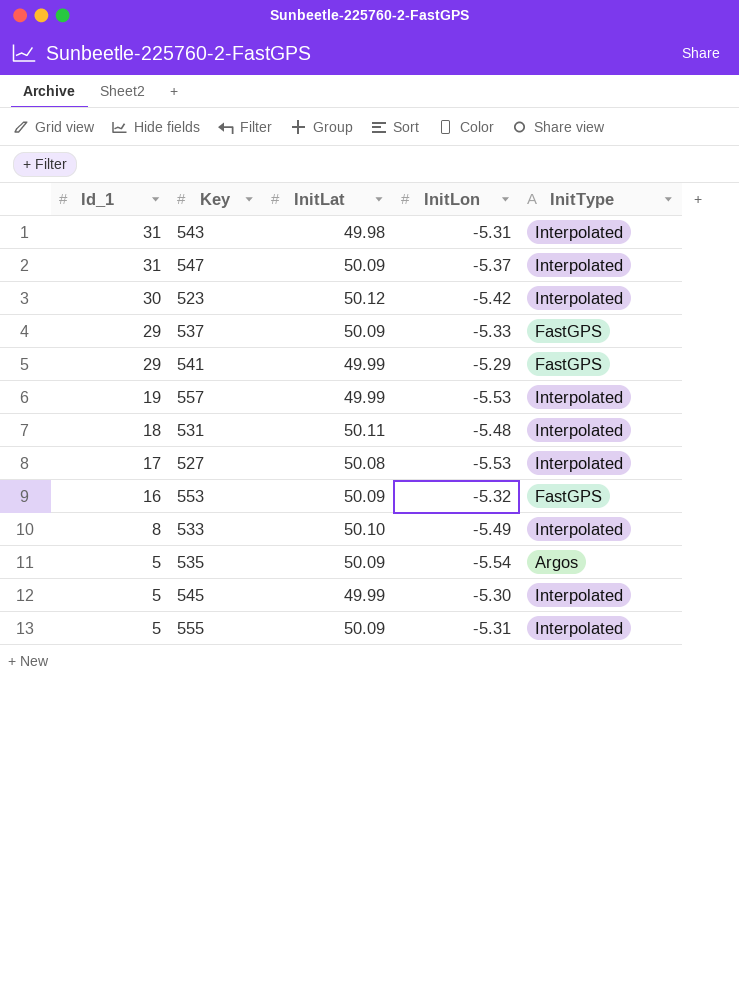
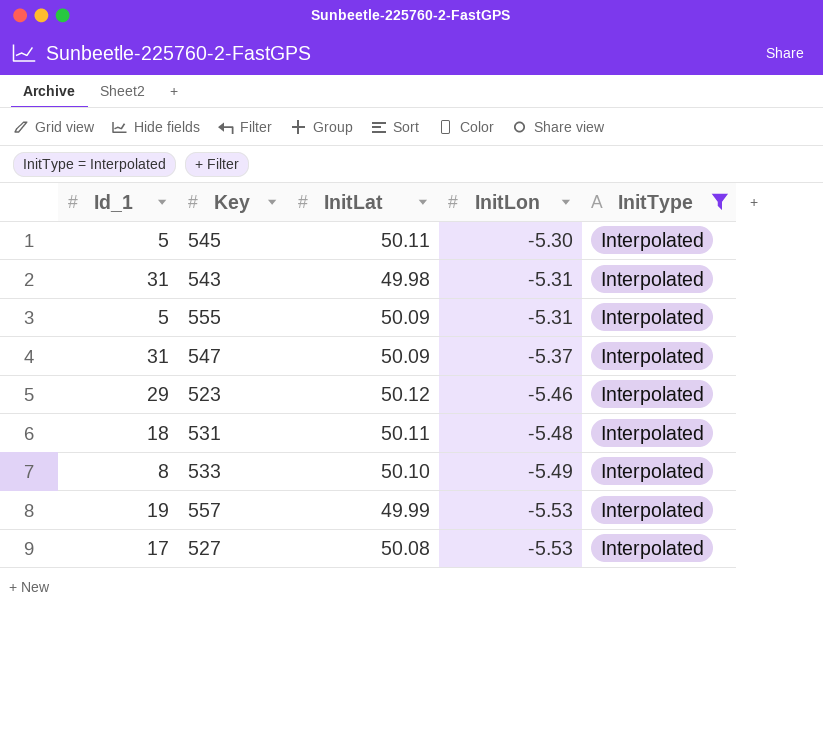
filter: none -> InitType = Interpolated
row order: Id_1 descending -> InitLon descending
545 | InitLat: 49.99 -> 50.11
523 | Id_1: 30 -> 29
523 | InitLon: -5.42 -> -5.46

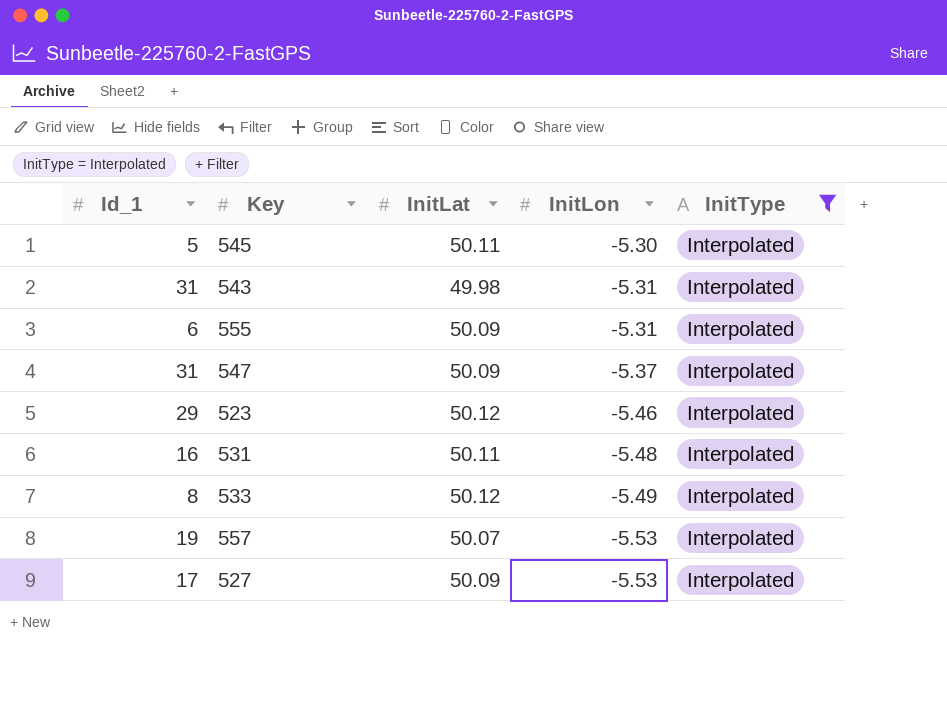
555 | Id_1: 5 -> 6
531 | Id_1: 18 -> 16
533 | InitLat: 50.10 -> 50.12
557 | InitLat: 49.99 -> 50.07
527 | InitLat: 50.08 -> 50.09

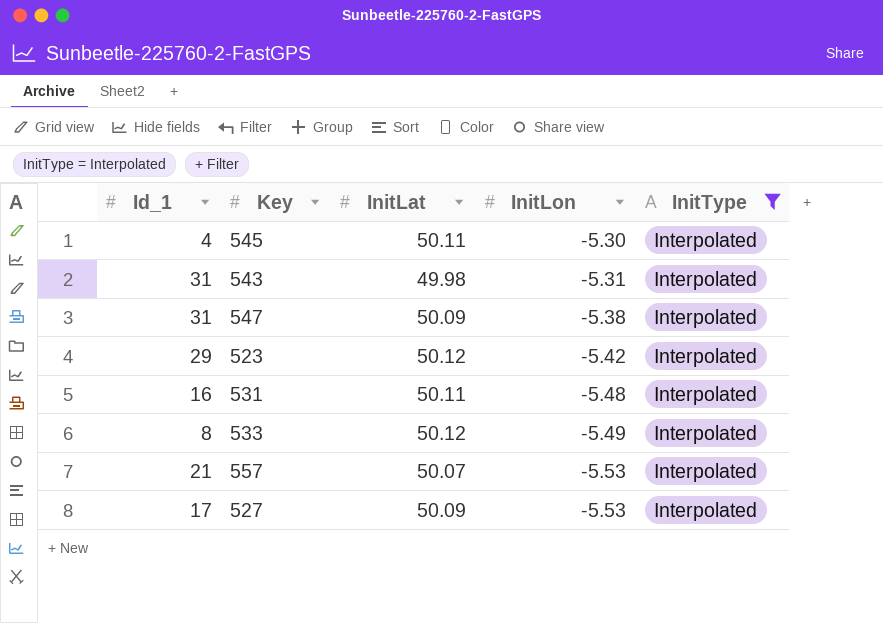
row 555: 6 | 50.09 | -5.31 | Interpolated -> none
545 | Id_1: 5 -> 4
547 | InitLon: -5.37 -> -5.38
523 | InitLon: -5.46 -> -5.42
557 | Id_1: 19 -> 21

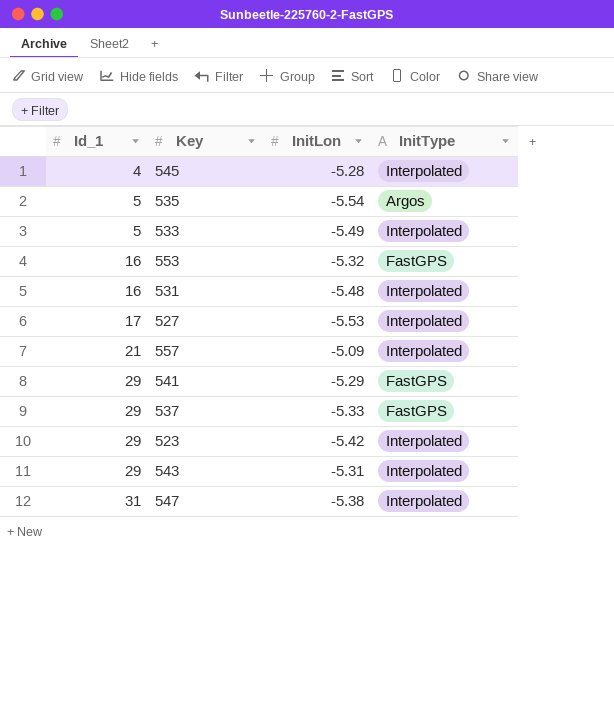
filter: InitType = Interpolated -> none
row order: InitLon descending -> Id_1 ascending
column InitLat | position: 3 -> none
545 | InitLon: -5.30 -> -5.28
533 | Id_1: 8 -> 5
557 | InitLon: -5.53 -> -5.09
543 | Id_1: 31 -> 29

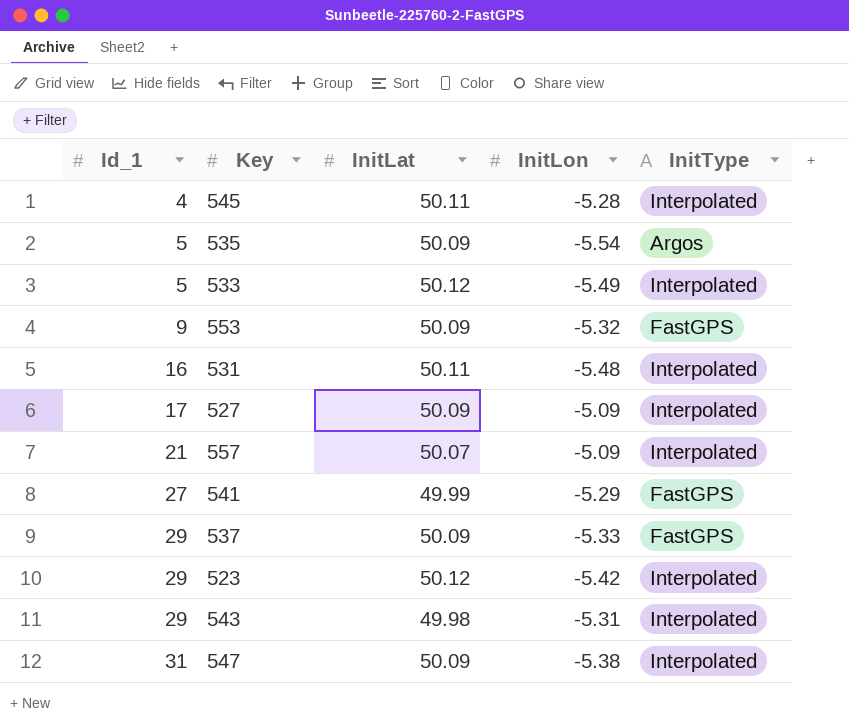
column InitLat | position: none -> 3
553 | Id_1: 16 -> 9
527 | InitLon: -5.53 -> -5.09
541 | Id_1: 29 -> 27

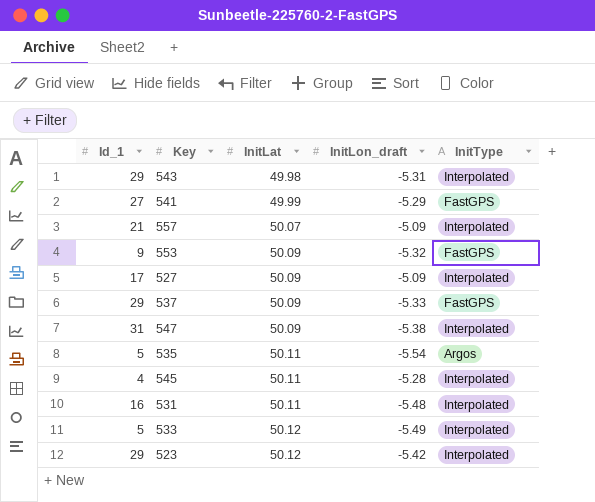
row order: Id_1 ascending -> InitLat ascending
column name: InitLon -> InitLon_draft
535 | InitLat: 50.09 -> 50.11

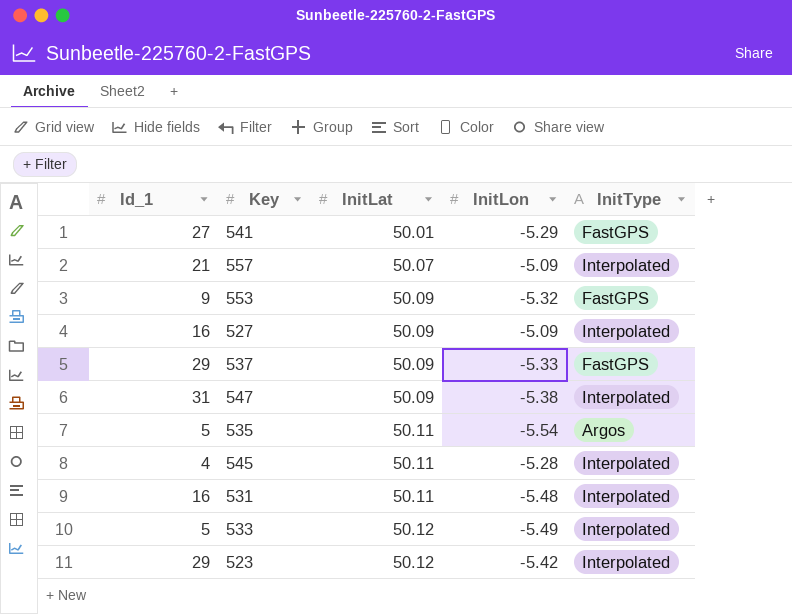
column name: InitLon_draft -> InitLon
row 543: 29 | 49.98 | -5.31 | Interpolated -> none
541 | InitLat: 49.99 -> 50.01
527 | Id_1: 17 -> 16

